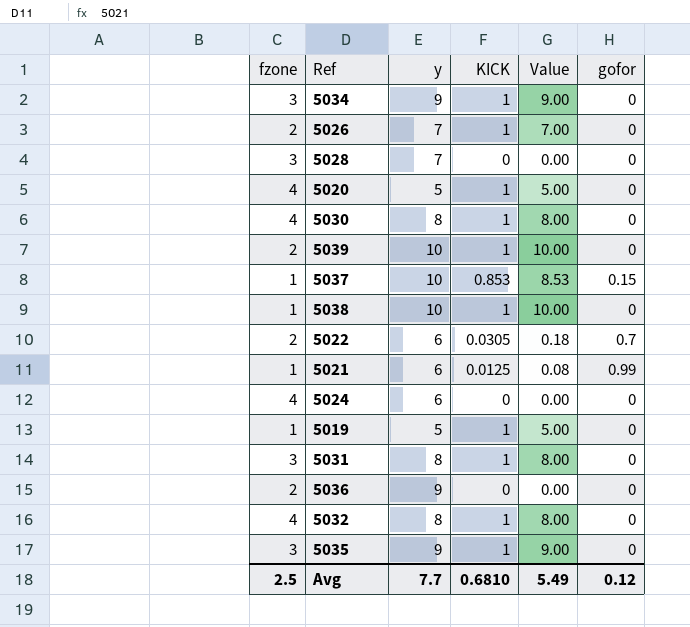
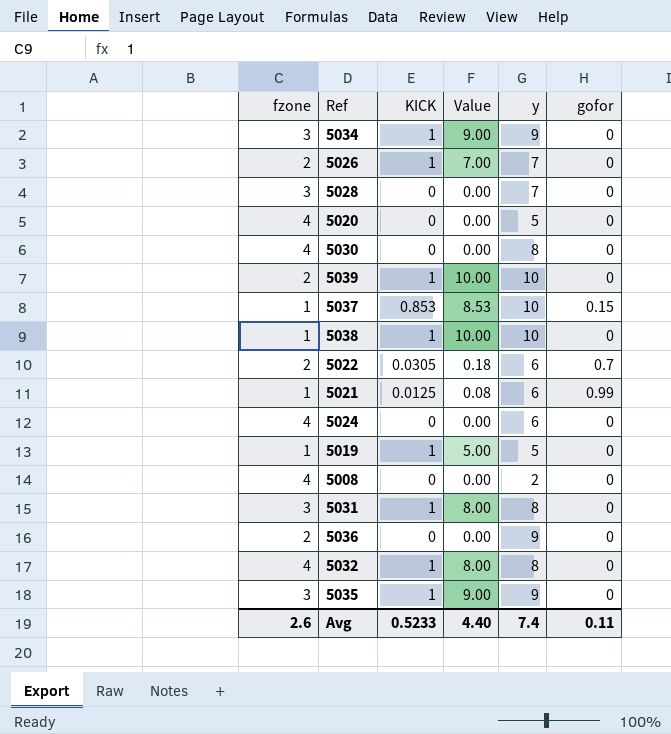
column y | position: 3 -> 5
5020 | KICK: 1 -> 0
5020 | Value: 5.00 -> 0.00
5030 | KICK: 1 -> 0
5030 | Value: 8.00 -> 0.00
row 5008: none -> 4 | 0 | 0.00 | 2 | 0
Avg | fzone: 2.5 -> 2.6
Avg | KICK: 0.6810 -> 0.5233
Avg | Value: 5.49 -> 4.40
Avg | y: 7.7 -> 7.4
Avg | gofor: 0.12 -> 0.11

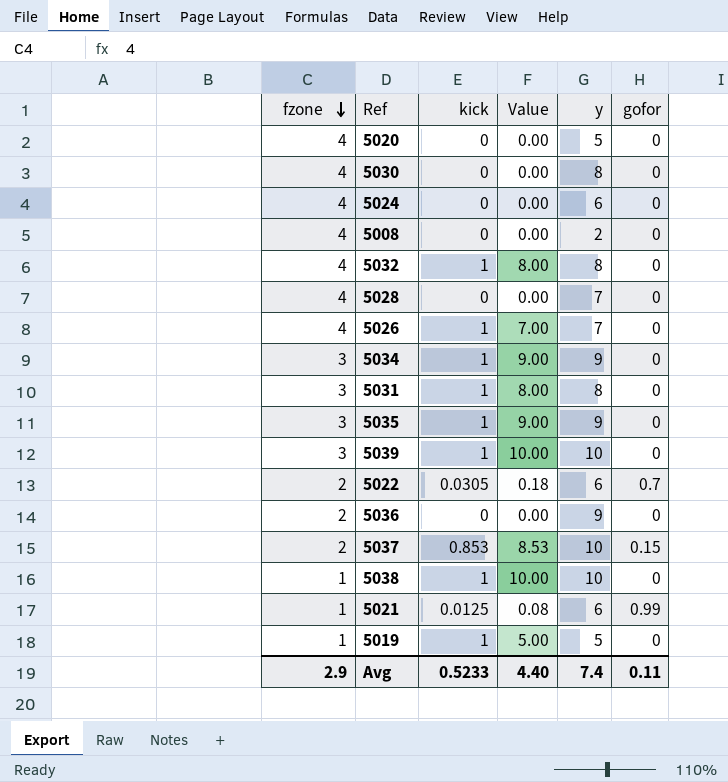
row order: none -> fzone descending
column name: KICK -> kick
5028 | fzone: 3 -> 4
5026 | fzone: 2 -> 4
5039 | fzone: 2 -> 3
5037 | fzone: 1 -> 2
Avg | fzone: 2.6 -> 2.9

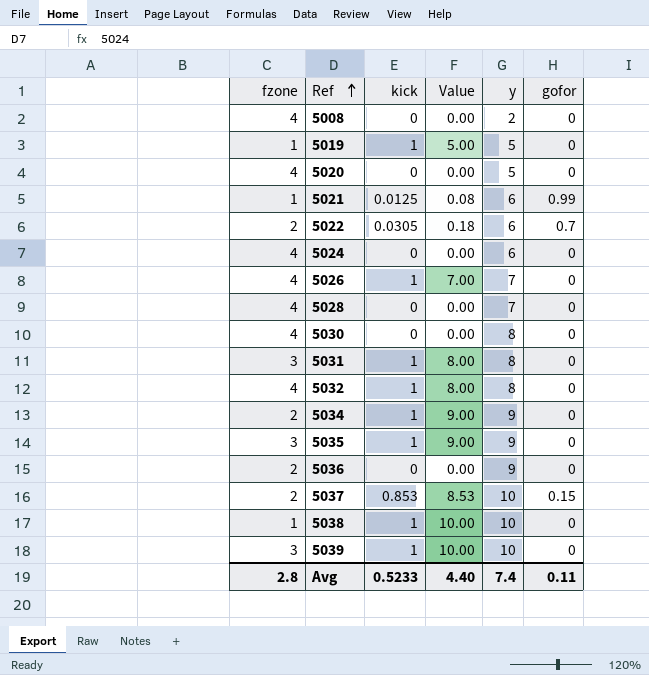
row order: fzone descending -> Ref ascending
5034 | fzone: 3 -> 2
Avg | fzone: 2.9 -> 2.8

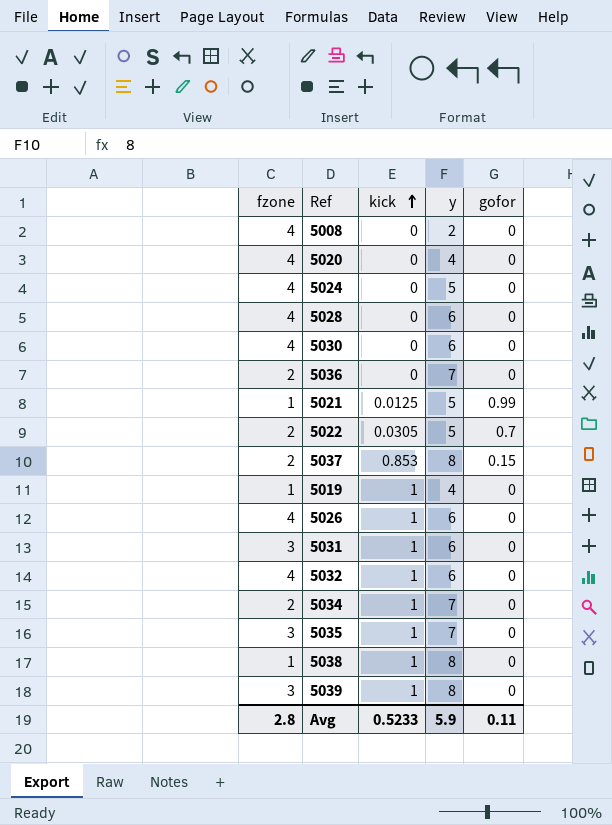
row order: Ref ascending -> kick ascending
column Value | formula: [kick] * [y] -> none
5020 | y: 5 -> 4
5024 | y: 6 -> 5
5028 | y: 7 -> 6
5030 | y: 8 -> 6
5036 | y: 9 -> 7
5021 | y: 6 -> 5
5022 | y: 6 -> 5
5037 | y: 10 -> 8
5019 | y: 5 -> 4
5026 | y: 7 -> 6
5031 | y: 8 -> 6
5032 | y: 8 -> 6
5034 | y: 9 -> 7
5035 | y: 9 -> 7
5038 | y: 10 -> 8
5039 | y: 10 -> 8
Avg | y: 7.4 -> 5.9

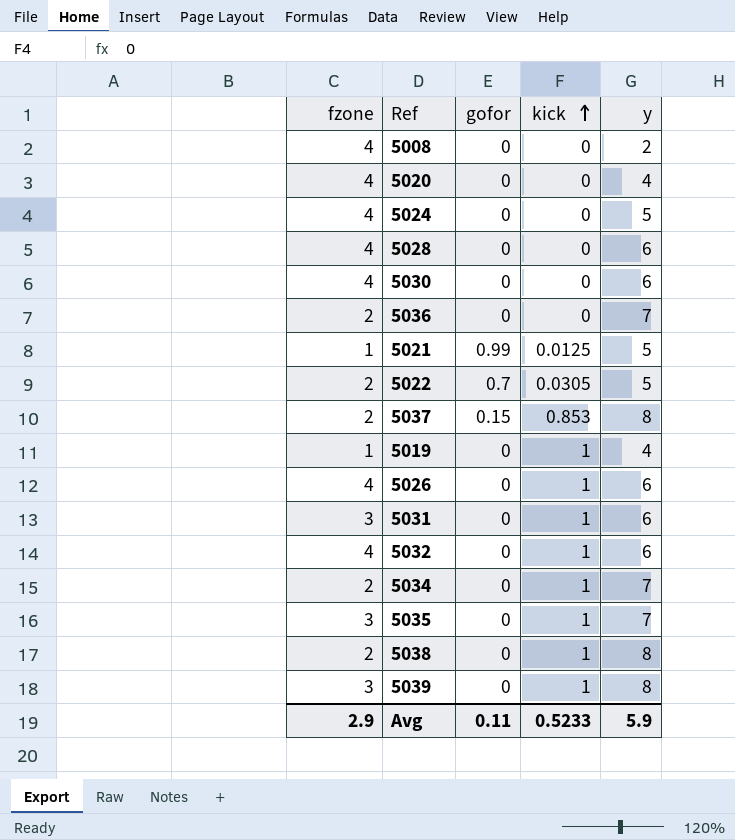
column gofor | position: 5 -> 3
5038 | fzone: 1 -> 2
Avg | fzone: 2.8 -> 2.9

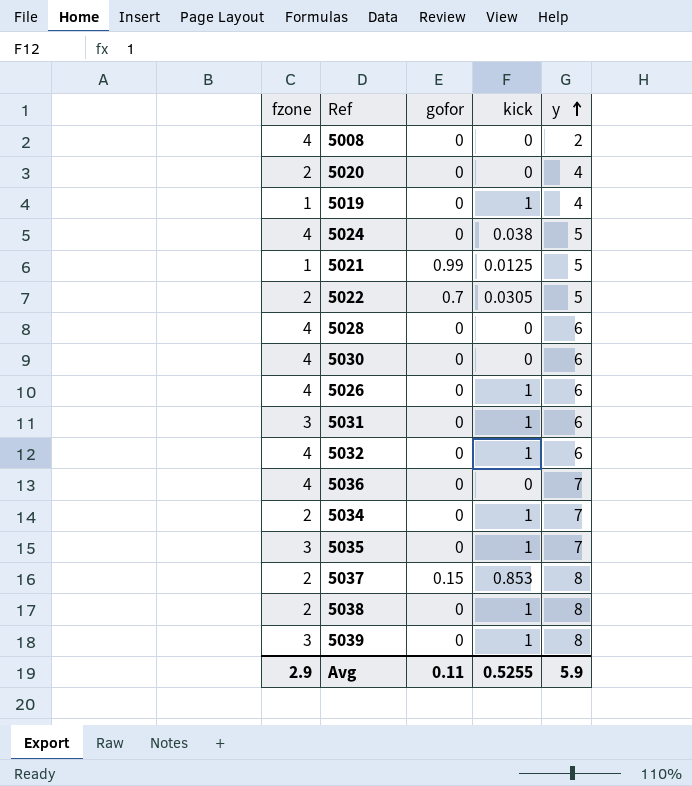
row order: kick ascending -> y ascending
5020 | fzone: 4 -> 2
5024 | kick: 0 -> 0.038
5036 | fzone: 2 -> 4
Avg | kick: 0.5233 -> 0.5255

